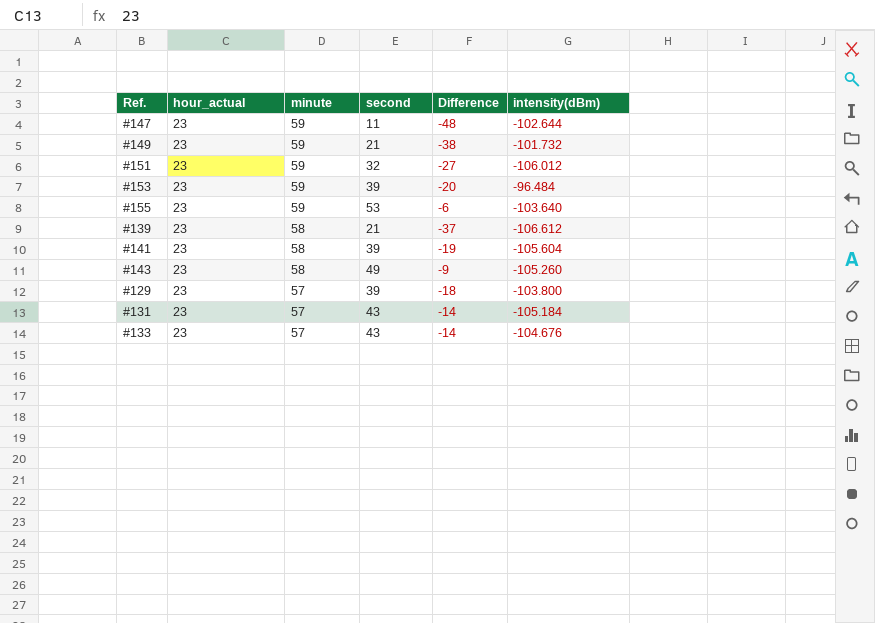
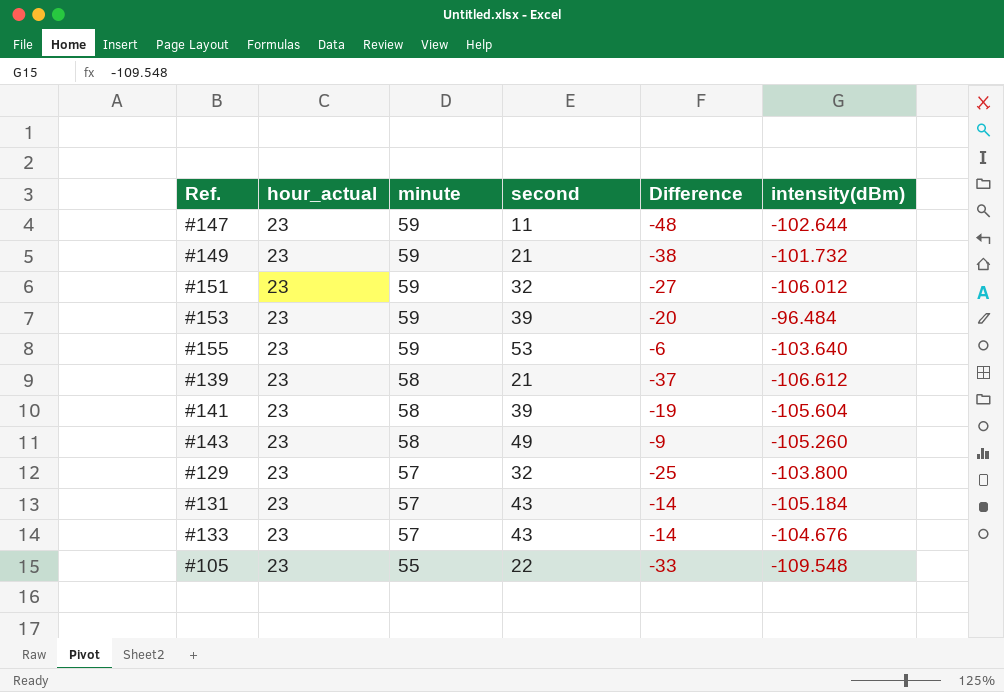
#129 | second: 39 -> 32
#129 | Difference: -18 -> -25
row #105: none -> 23 | 55 | 22 | -33 | -109.548

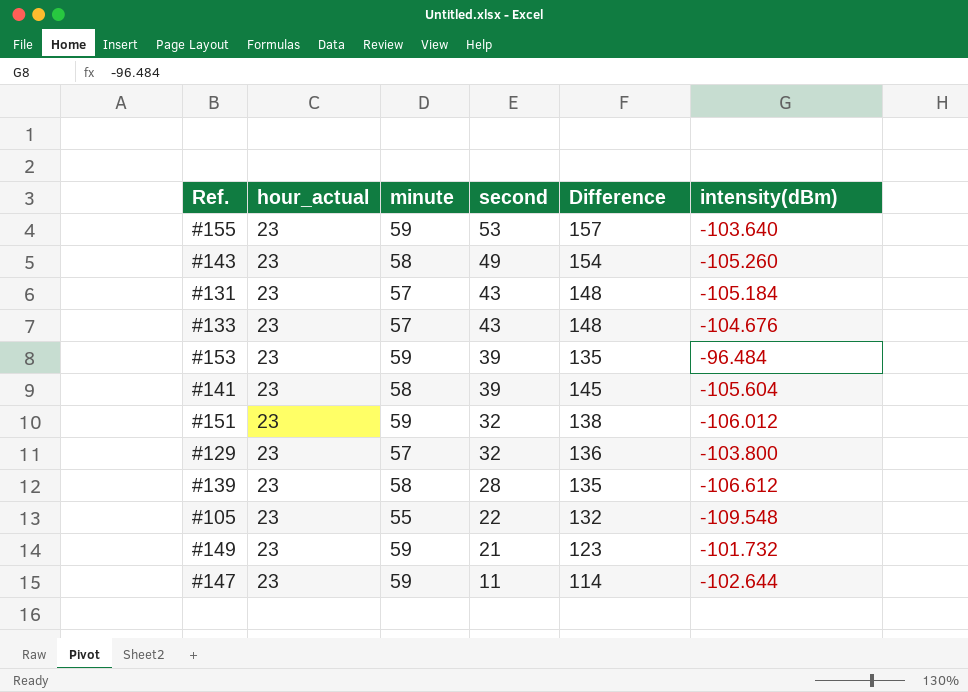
row order: minute descending -> second descending
column Difference | formula: [second] - [minute] -> [second] - [intensity(dBm)]
#139 | second: 21 -> 28

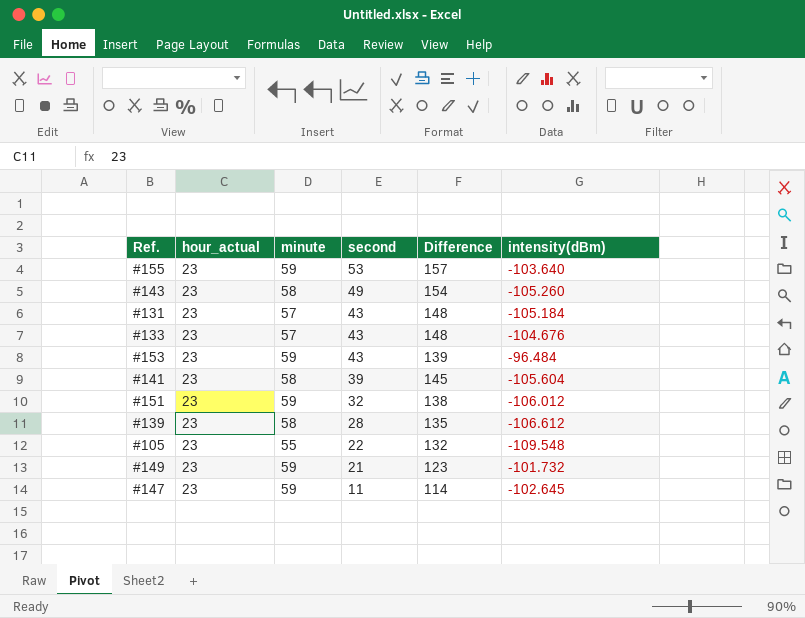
row #129: 23 | 57 | 32 | 136 | -103.800 -> none
#153 | second: 39 -> 43
#153 | Difference: 135 -> 139
#147 | intensity(dBm): -102.644 -> -102.645

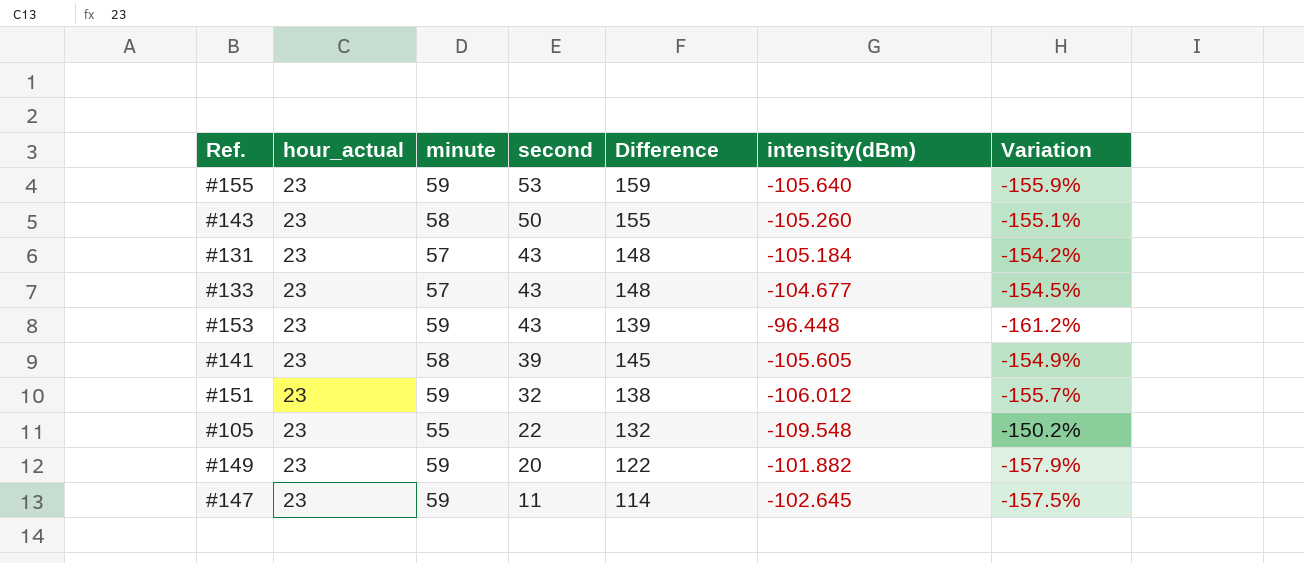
column Variation | formula: none -> ([minute] - [intensity(dBm)]) / [intensity(dBm)]
row #139: 23 | 58 | 28 | 135 | -106.612 -> none
#155 | Difference: 157 -> 159
#155 | intensity(dBm): -103.640 -> -105.640
#143 | second: 49 -> 50
#143 | Difference: 154 -> 155
#133 | intensity(dBm): -104.676 -> -104.677
#153 | intensity(dBm): -96.484 -> -96.448
#141 | intensity(dBm): -105.604 -> -105.605
#149 | second: 21 -> 20
#149 | Difference: 123 -> 122
#149 | intensity(dBm): -101.732 -> -101.882

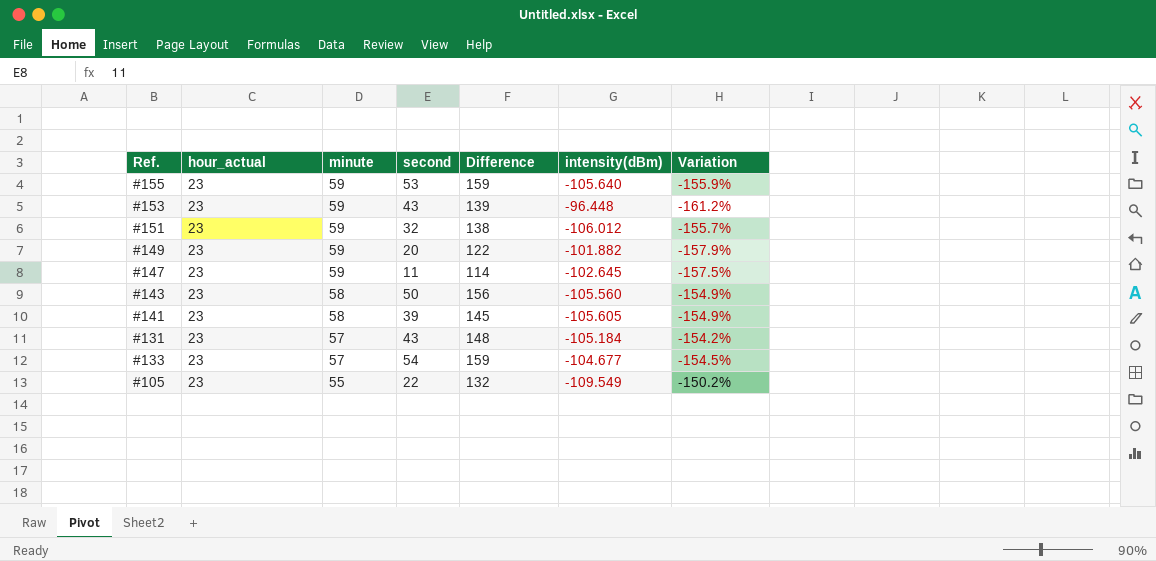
row order: second descending -> minute descending
#143 | Difference: 155 -> 156
#143 | intensity(dBm): -105.260 -> -105.560
#143 | Variation: -155.1% -> -154.9%
#133 | second: 43 -> 54
#133 | Difference: 148 -> 159
#105 | intensity(dBm): -109.548 -> -109.549

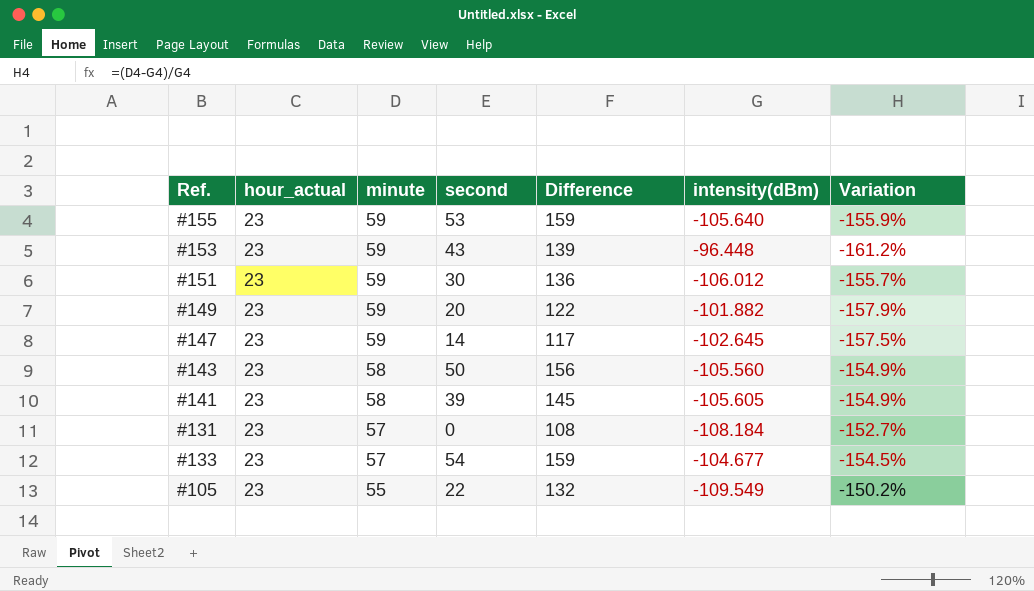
#151 | second: 32 -> 30
#151 | Difference: 138 -> 136
#147 | second: 11 -> 14
#147 | Difference: 114 -> 117
#131 | second: 43 -> 0
#131 | Difference: 148 -> 108
#131 | intensity(dBm): -105.184 -> -108.184
#131 | Variation: -154.2% -> -152.7%

